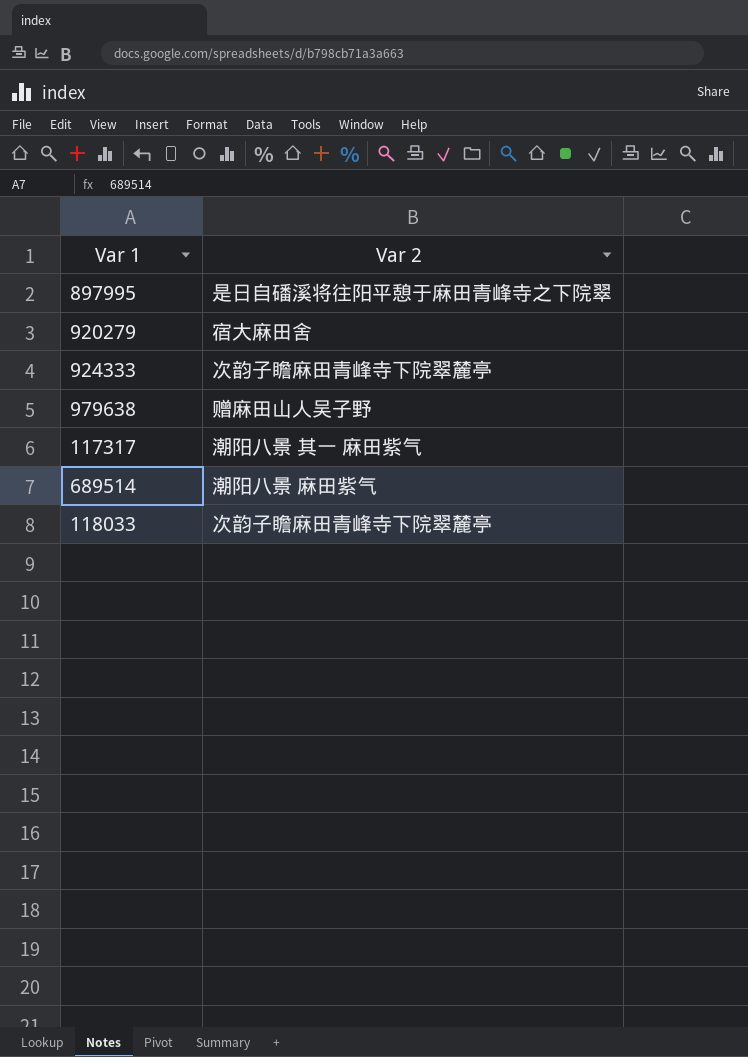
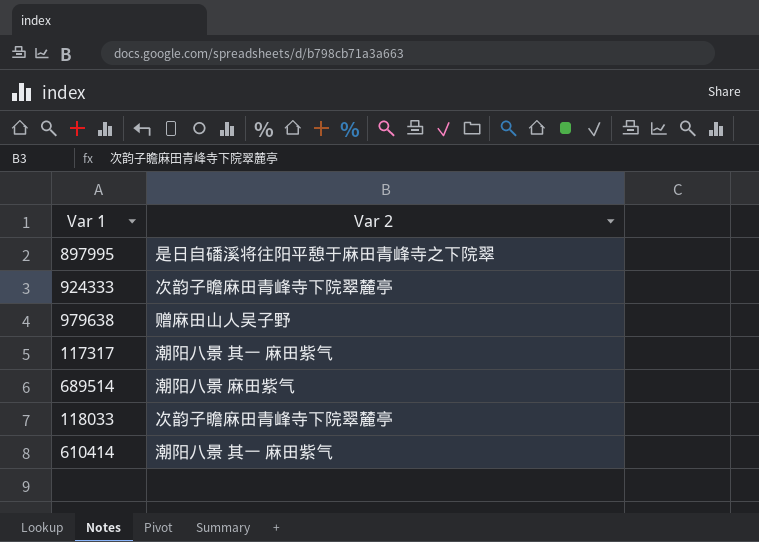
row 920279: 宿大麻田舍 -> none
row 610414: none -> 潮阳八景 其一 麻田紫气

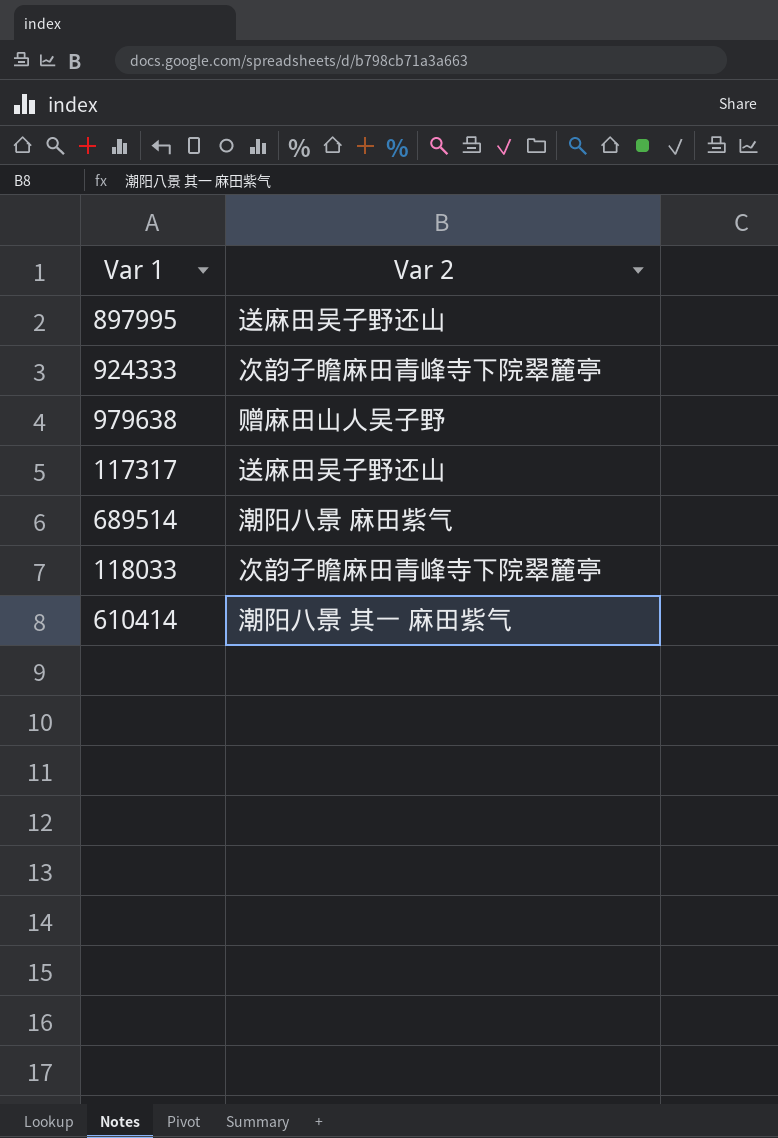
897995 | Var 2: 是日自磻溪将往阳平憩于麻田青峰寺之下院翠 -> 送麻田吴子野还山
117317 | Var 2: 潮阳八景 其一 麻田紫气 -> 送麻田吴子野还山

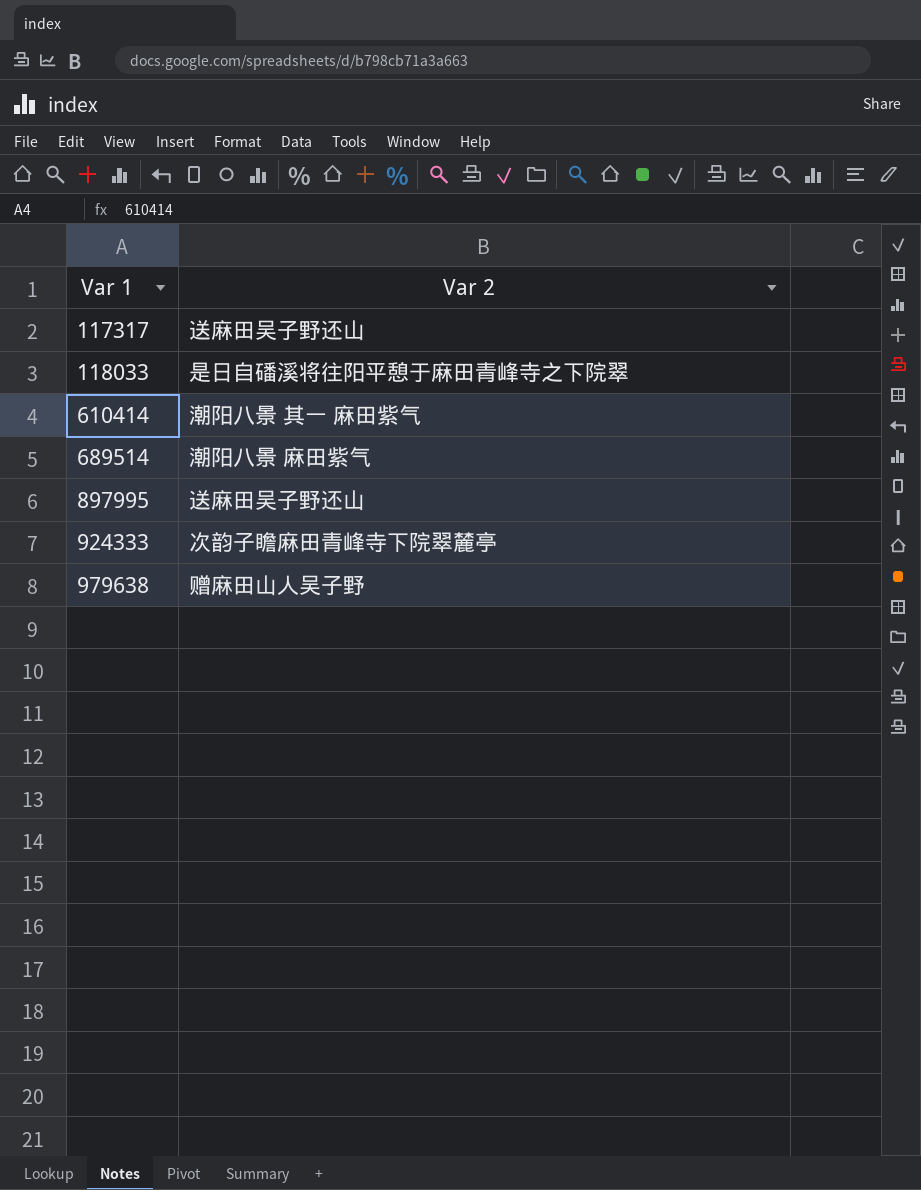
row order: none -> Var 1 ascending
118033 | Var 2: 次韵子瞻麻田青峰寺下院翠麓亭 -> 是日自磻溪将往阳平憩于麻田青峰寺之下院翠

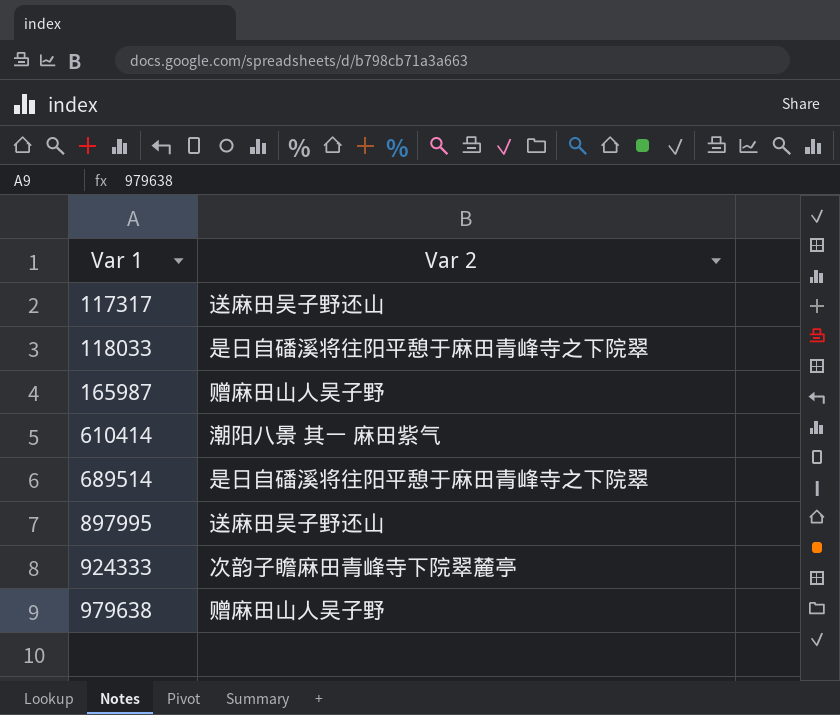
row 165987: none -> 赠麻田山人吴子野
689514 | Var 2: 潮阳八景 麻田紫气 -> 是日自磻溪将往阳平憩于麻田青峰寺之下院翠

